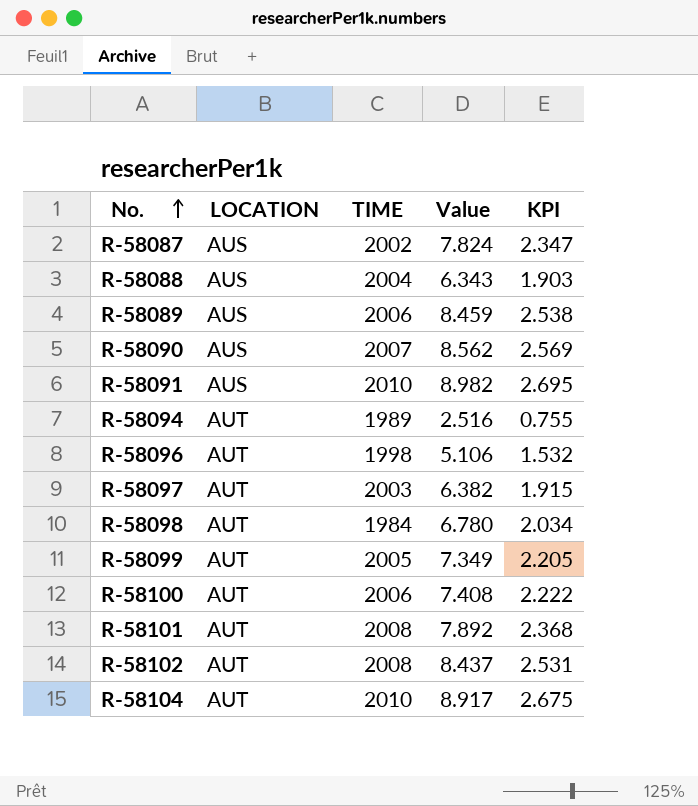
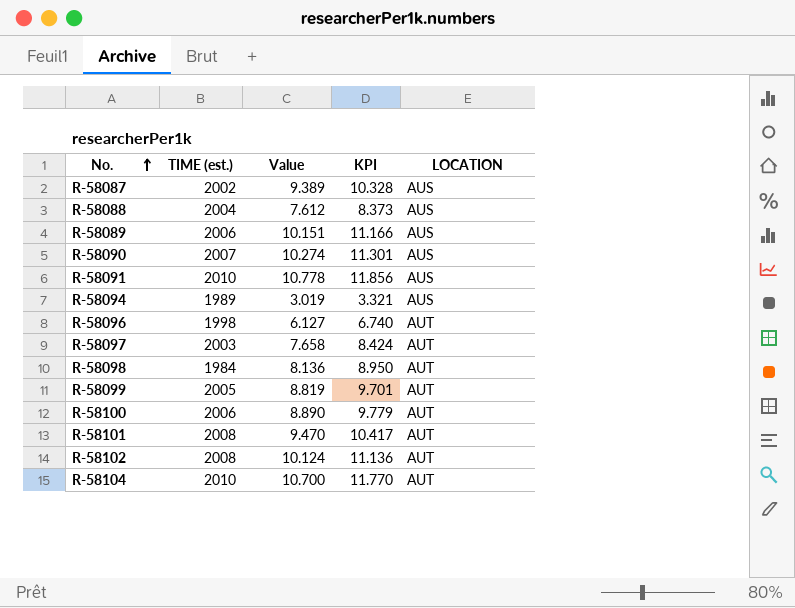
column name: TIME -> TIME (est.)
column KPI | formula: [Value] * 0.3 -> [Value] * 1.1
column LOCATION | position: 2 -> 5
R-58087 | Value: 7.824 -> 9.389
R-58088 | Value: 6.343 -> 7.612
R-58089 | Value: 8.459 -> 10.151
R-58090 | Value: 8.562 -> 10.274
R-58091 | Value: 8.982 -> 10.778
R-58094 | Value: 2.516 -> 3.019
R-58094 | LOCATION: AUT -> AUS
R-58096 | Value: 5.106 -> 6.127
R-58097 | Value: 6.382 -> 7.658
R-58098 | Value: 6.780 -> 8.136
R-58099 | Value: 7.349 -> 8.819
R-58100 | Value: 7.408 -> 8.890
R-58101 | Value: 7.892 -> 9.470
R-58102 | Value: 8.437 -> 10.124
R-58104 | Value: 8.917 -> 10.700

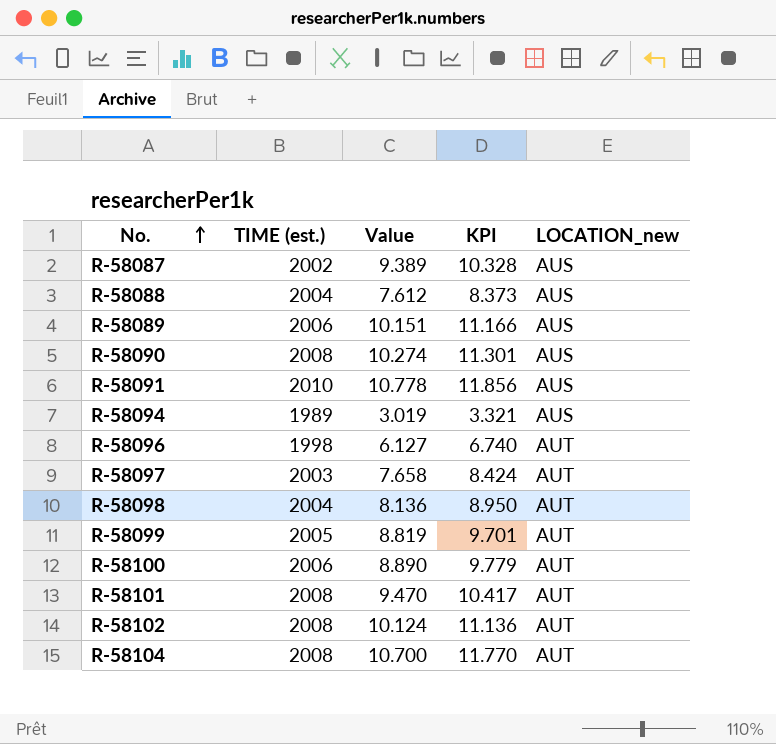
column name: LOCATION -> LOCATION_new
R-58090 | TIME (est.): 2007 -> 2008
R-58098 | TIME (est.): 1984 -> 2004
R-58104 | TIME (est.): 2010 -> 2008

